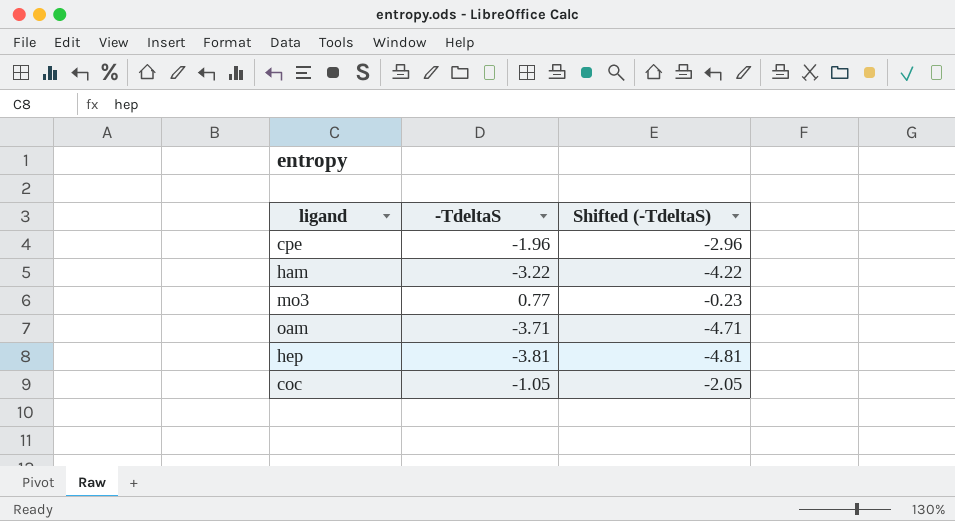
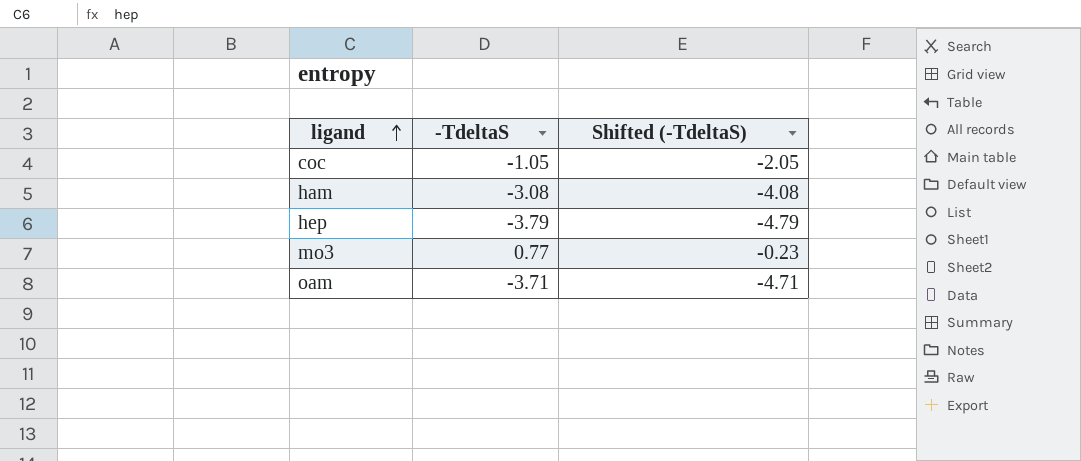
row order: none -> ligand ascending
row cpe: -1.96 | -2.96 -> none
ham | -TdeltaS: -3.22 -> -3.08
ham | Shifted (-TdeltaS): -4.22 -> -4.08
hep | -TdeltaS: -3.81 -> -3.79
hep | Shifted (-TdeltaS): -4.81 -> -4.79

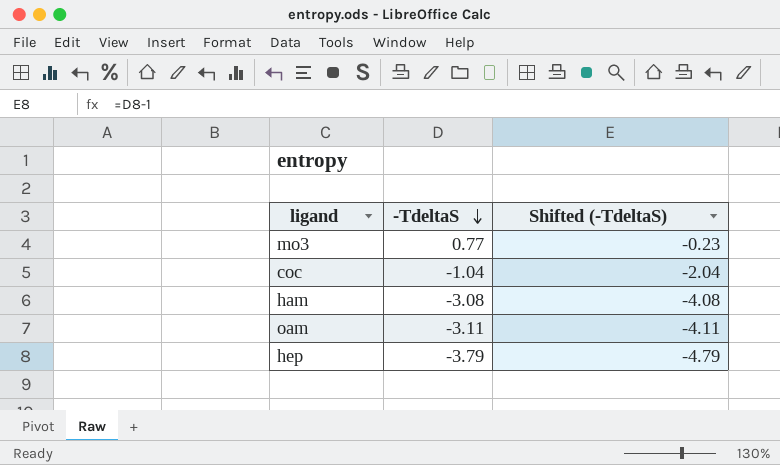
row order: ligand ascending -> -TdeltaS descending
coc | -TdeltaS: -1.05 -> -1.04
coc | Shifted (-TdeltaS): -2.05 -> -2.04
oam | -TdeltaS: -3.71 -> -3.11
oam | Shifted (-TdeltaS): -4.71 -> -4.11

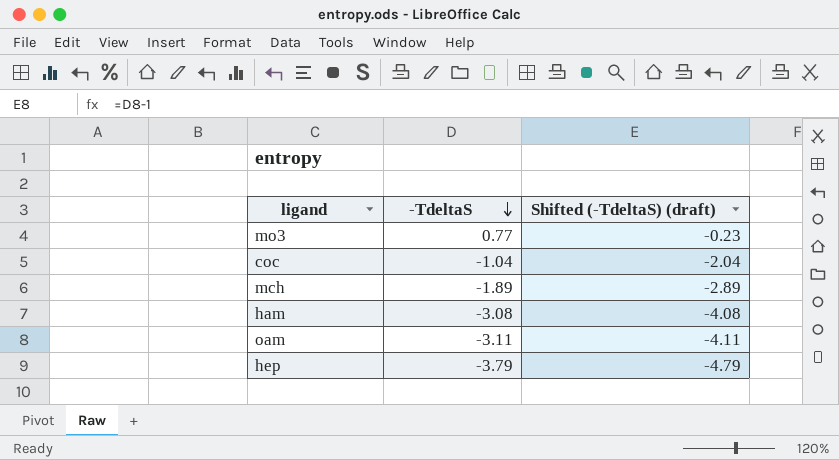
column name: Shifted (-TdeltaS) -> Shifted (-TdeltaS) (draft)
row mch: none -> -1.89 | -2.89

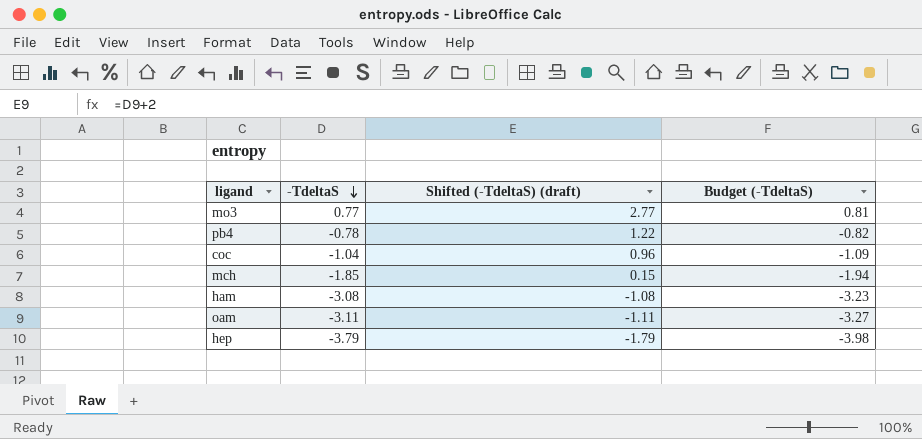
column Shifted (-TdeltaS) (draft) | formula: [-TdeltaS] - 1 -> [-TdeltaS] + 2
column Budget (-TdeltaS) | formula: none -> [-TdeltaS] * 1.05
row pb4: none -> -0.78 | 1.22 | -0.82
mch | -TdeltaS: -1.89 -> -1.85

